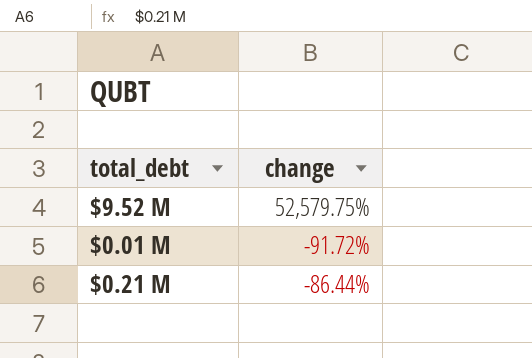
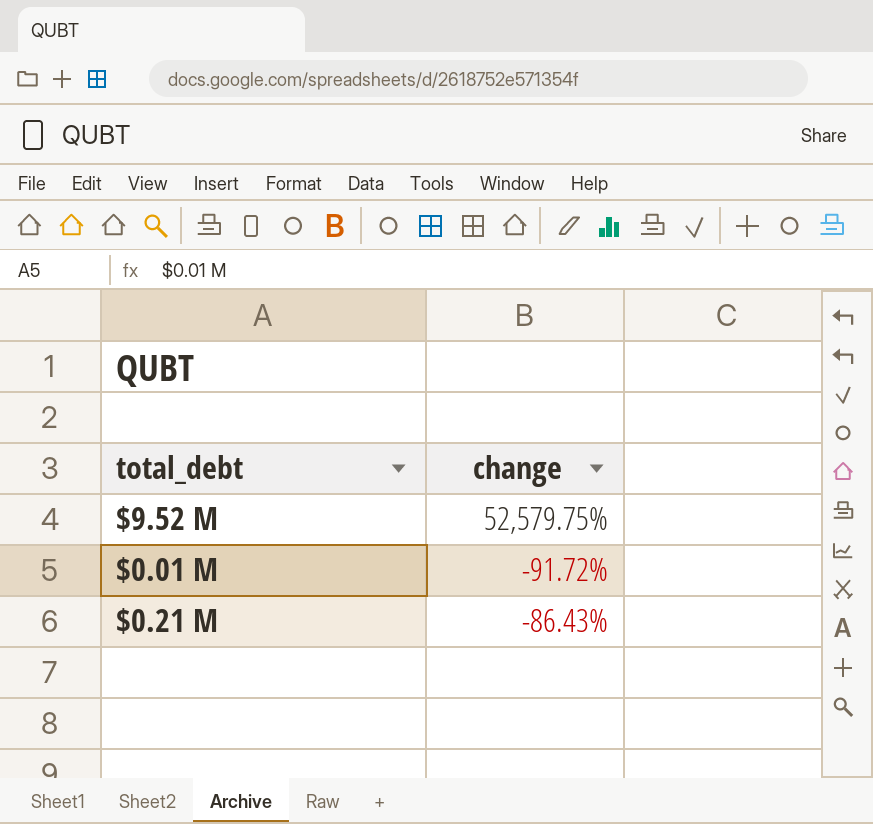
$0.21 M | change: -86.44% -> -86.43%

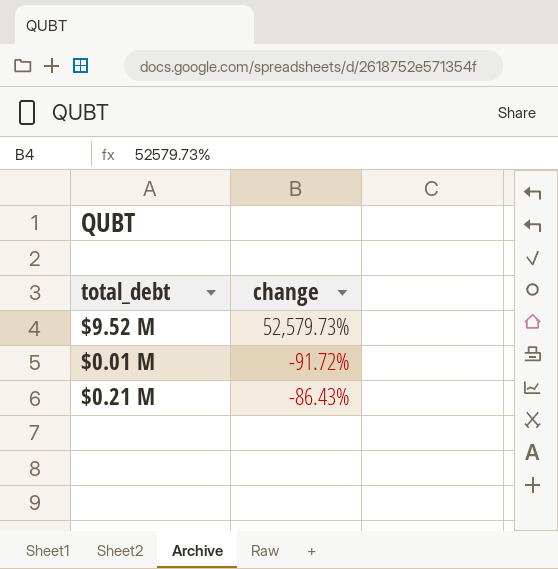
$9.52 M | change: 52,579.75% -> 52,579.73%

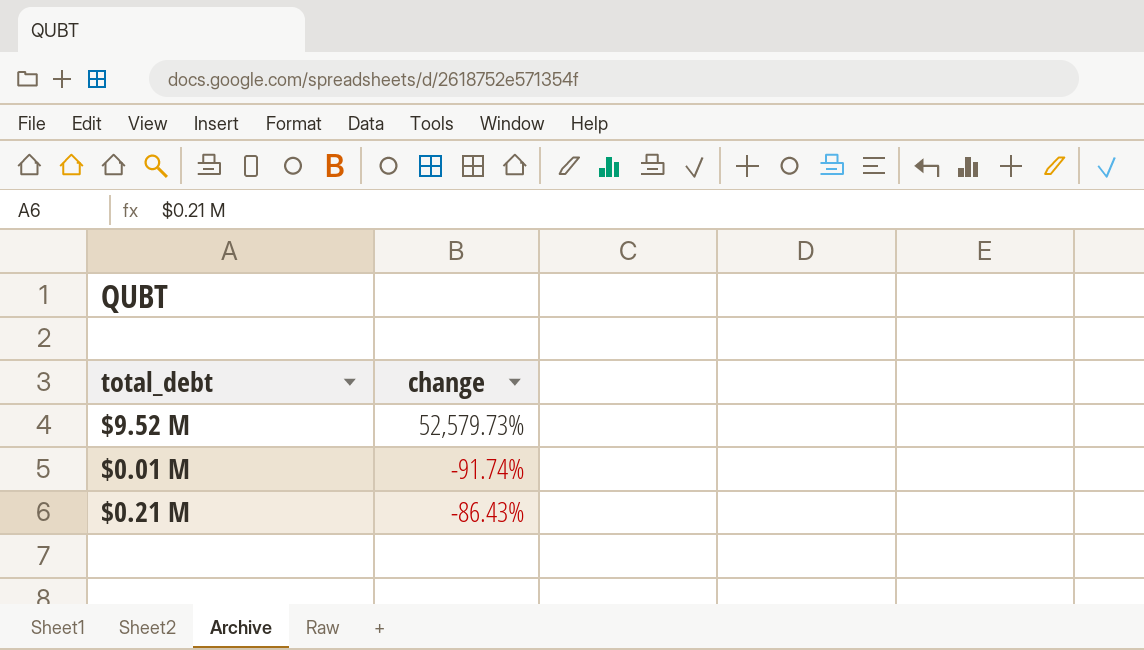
$0.01 M | change: -91.72% -> -91.74%

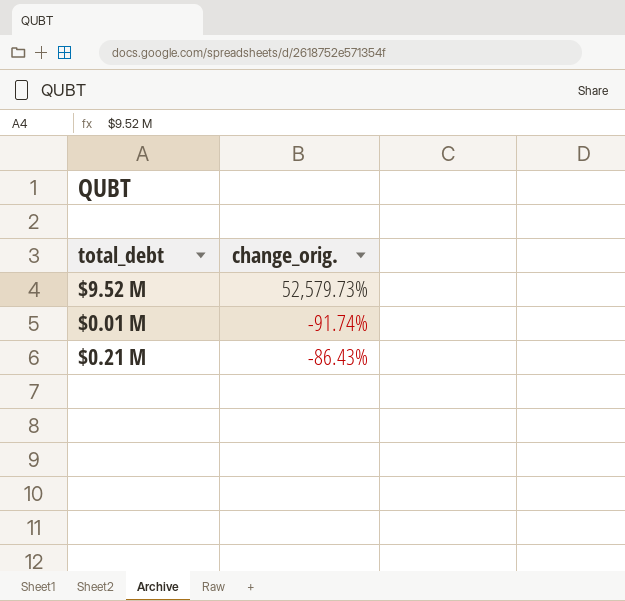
column name: change -> change_orig.

